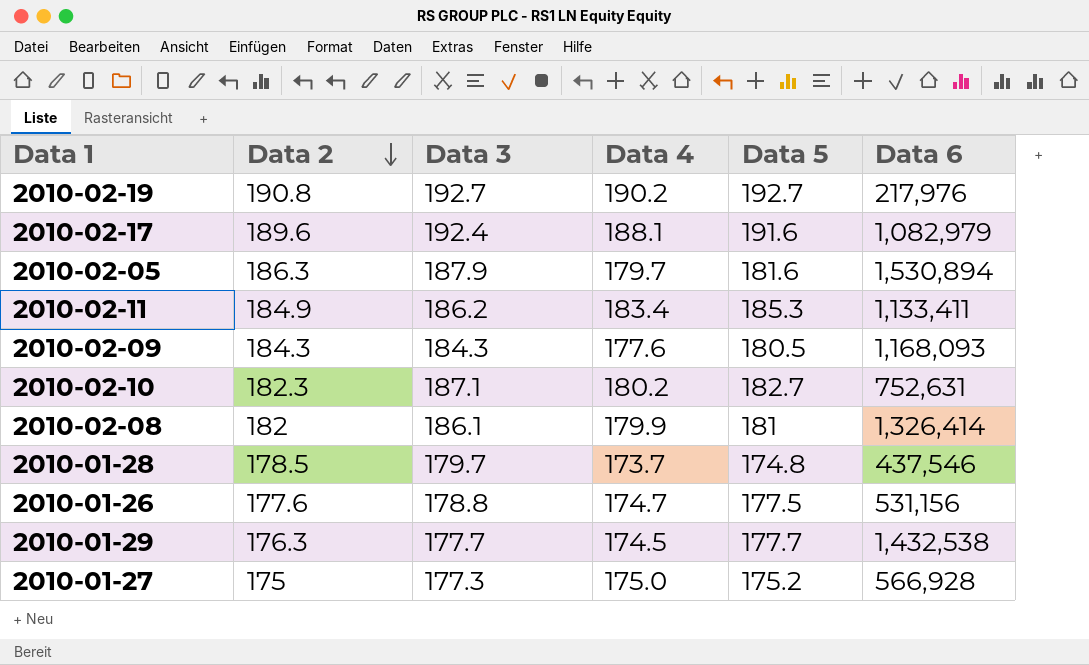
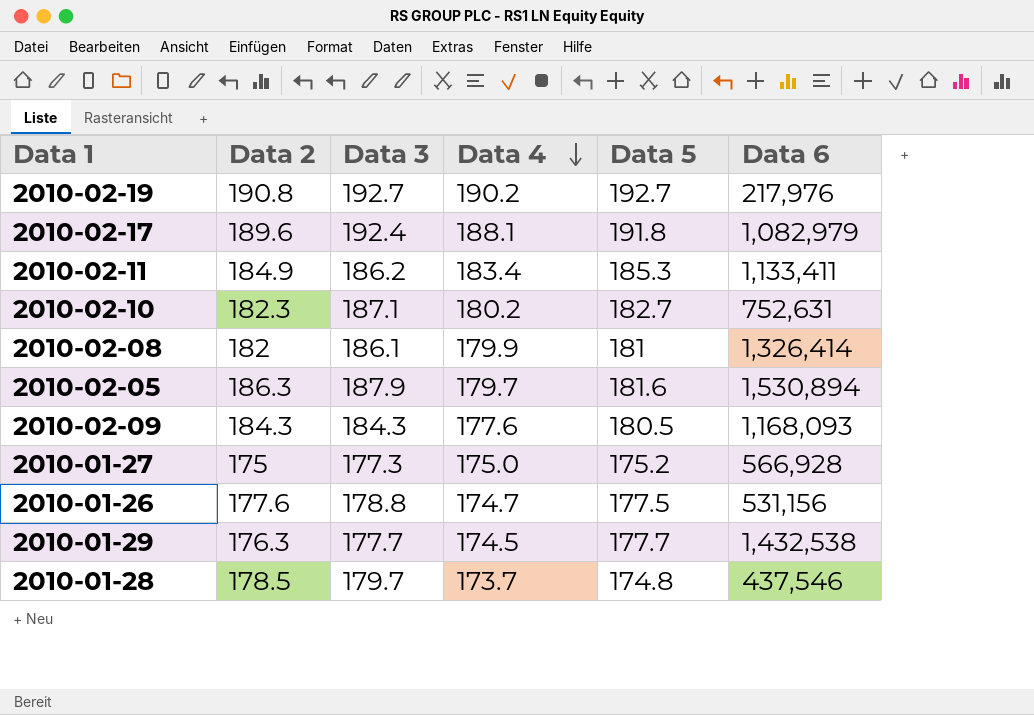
row order: Data 2 descending -> Data 4 descending
2010-02-17 | Data 5: 191.6 -> 191.8

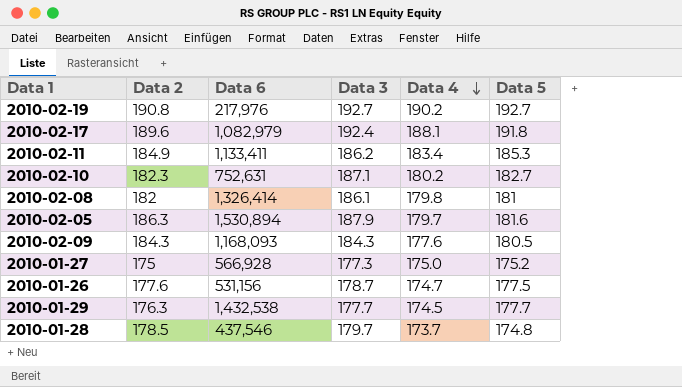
column Data 6 | position: 6 -> 3
2010-02-08 | Data 4: 179.9 -> 179.8
2010-01-26 | Data 3: 178.8 -> 178.7

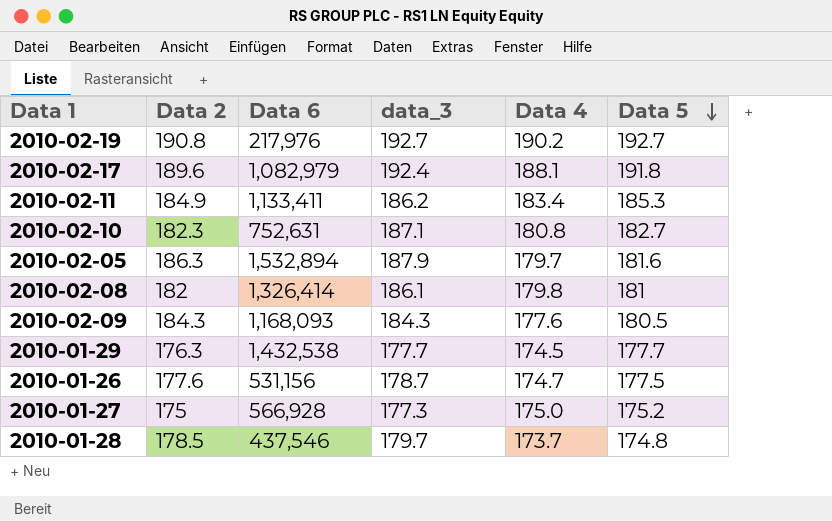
row order: Data 4 descending -> Data 5 descending
column name: Data 3 -> data_3
2010-02-10 | Data 4: 180.2 -> 180.8
2010-02-05 | Data 6: 1,530,894 -> 1,532,894

